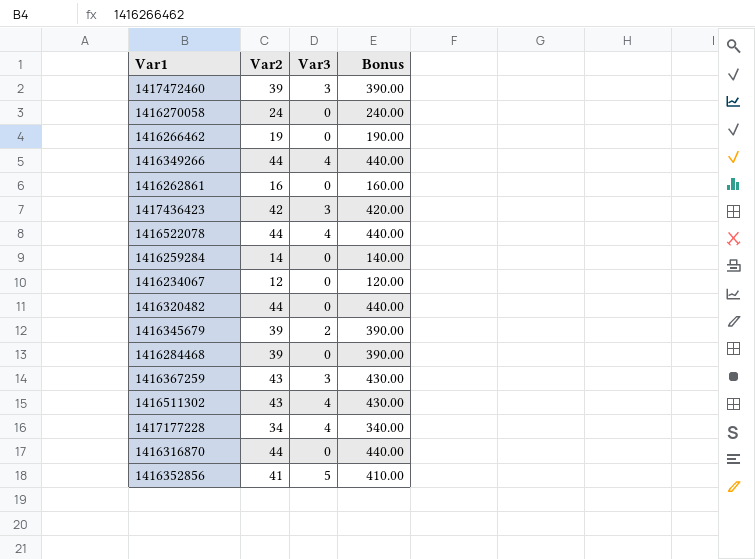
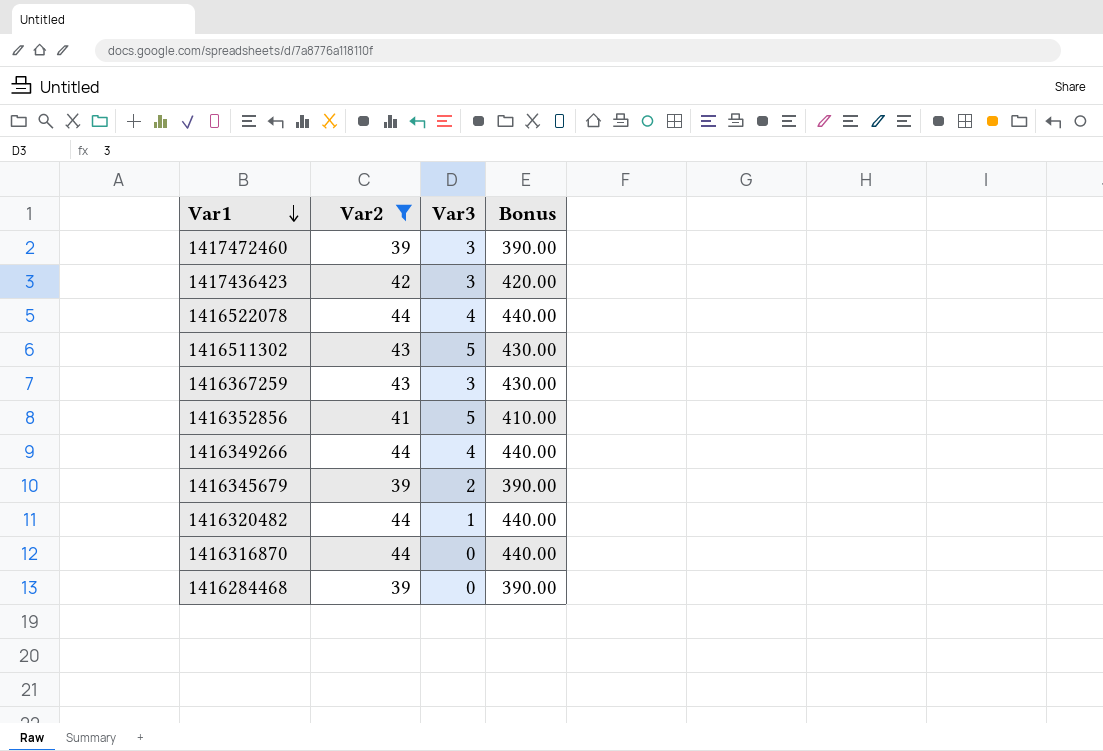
filter: none -> Var2 >= 39
row order: none -> Var1 descending
1416511302 | Var3: 4 -> 5
1416320482 | Var3: 0 -> 1

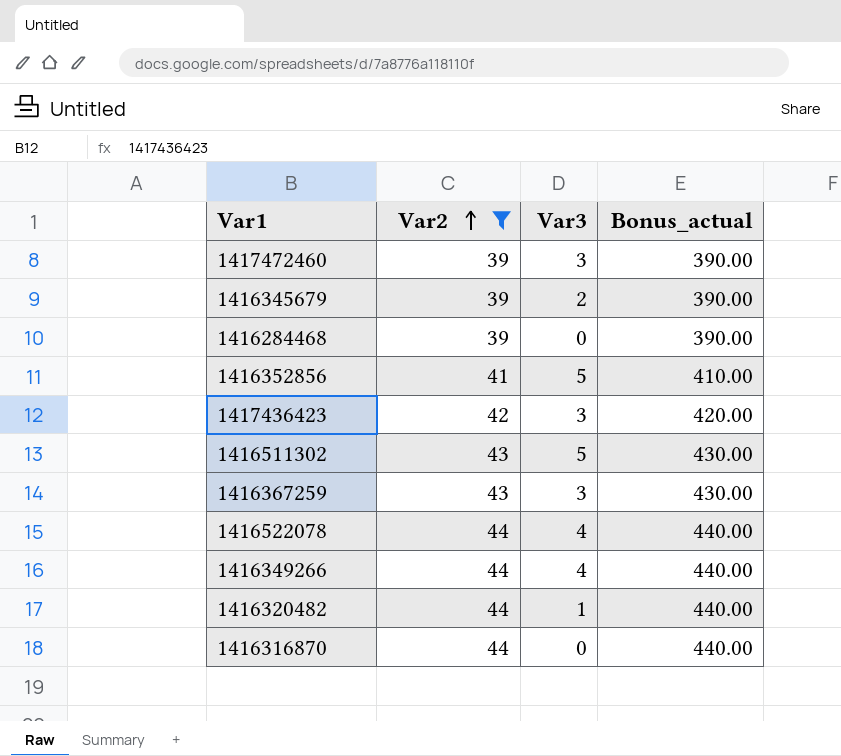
row order: Var1 descending -> Var2 ascending
column name: Bonus -> Bonus_actual

